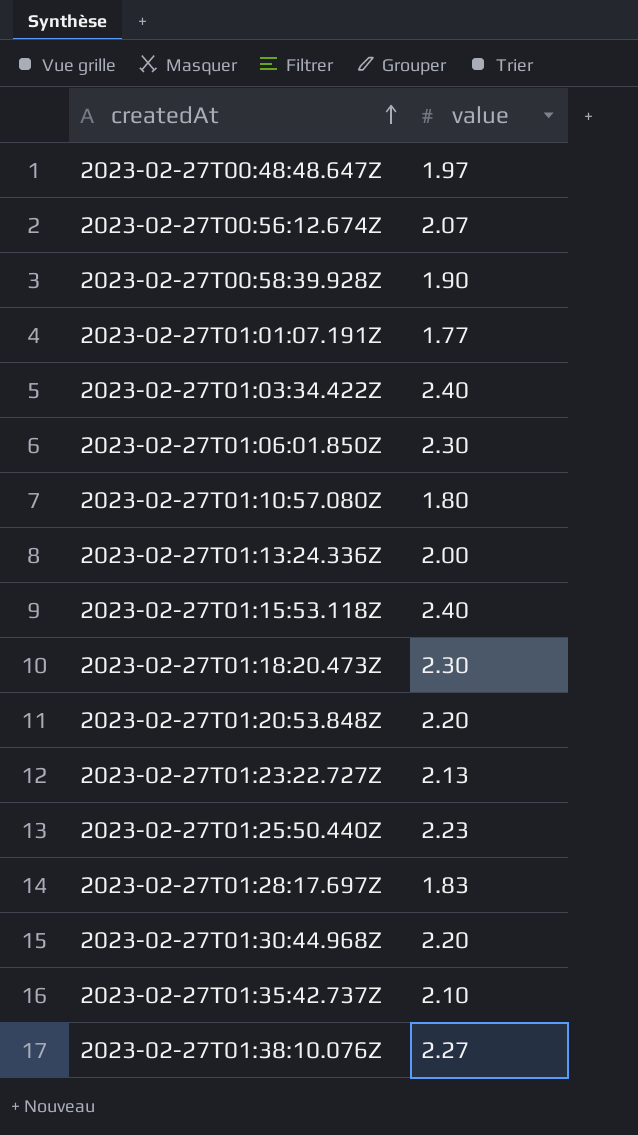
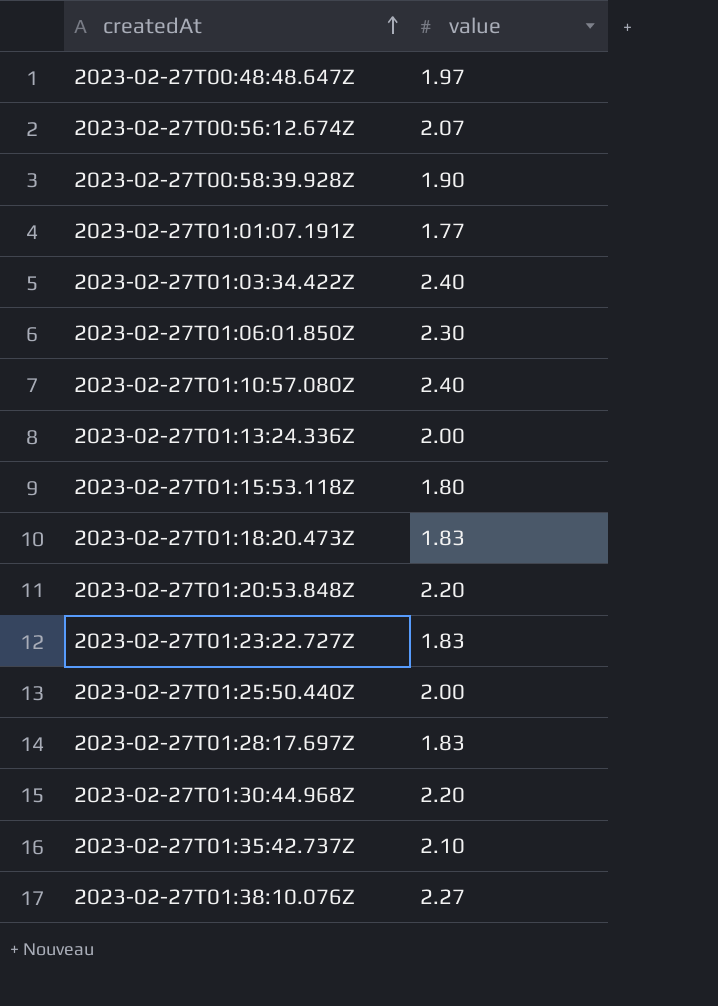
2023-02-27T01:10:57.080Z | value: 1.80 -> 2.40
2023-02-27T01:15:53.118Z | value: 2.40 -> 1.80
2023-02-27T01:18:20.473Z | value: 2.30 -> 1.83
2023-02-27T01:23:22.727Z | value: 2.13 -> 1.83
2023-02-27T01:25:50.440Z | value: 2.23 -> 2.00

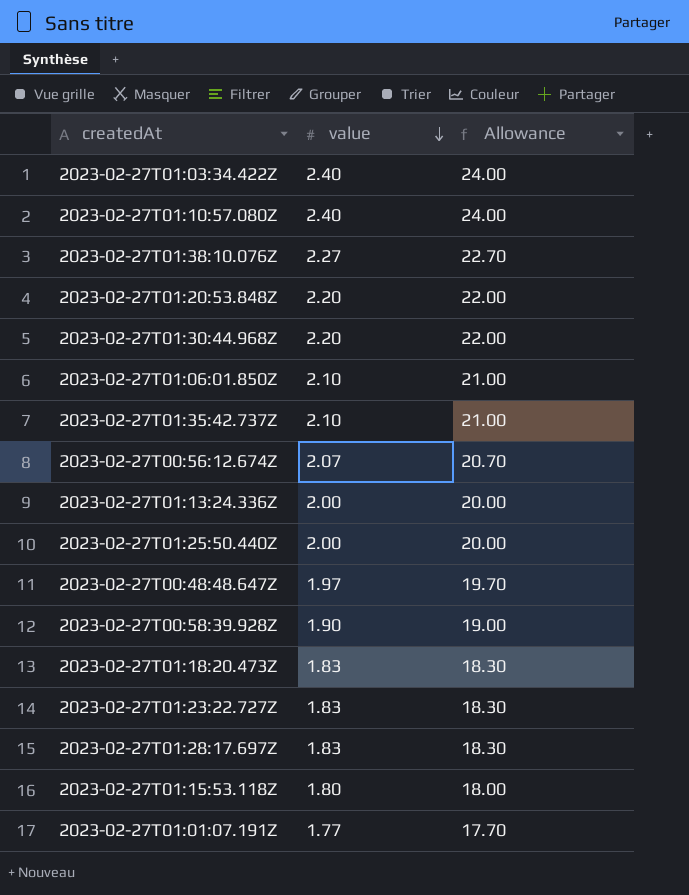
row order: createdAt ascending -> value descending
column Allowance | formula: none -> [value] * 10
2023-02-27T01:06:01.850Z | value: 2.30 -> 2.10

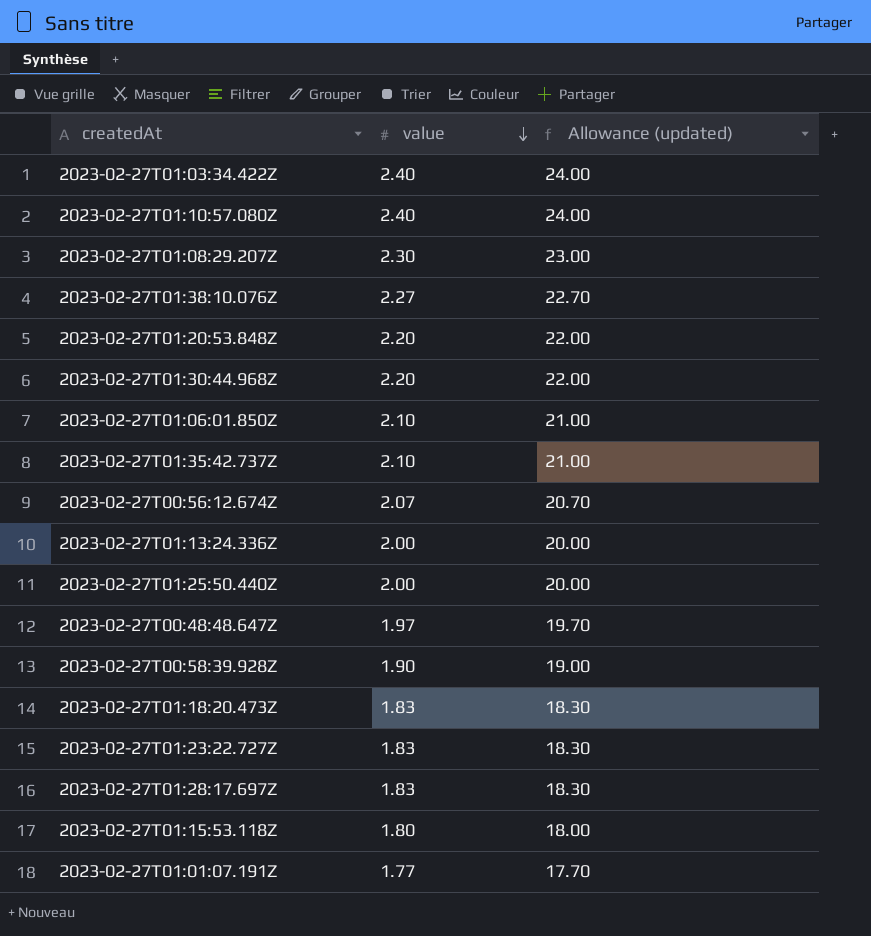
column name: Allowance -> Allowance (updated)
row 2023-02-27T01:08:29.207Z: none -> 2.30 | 23.00

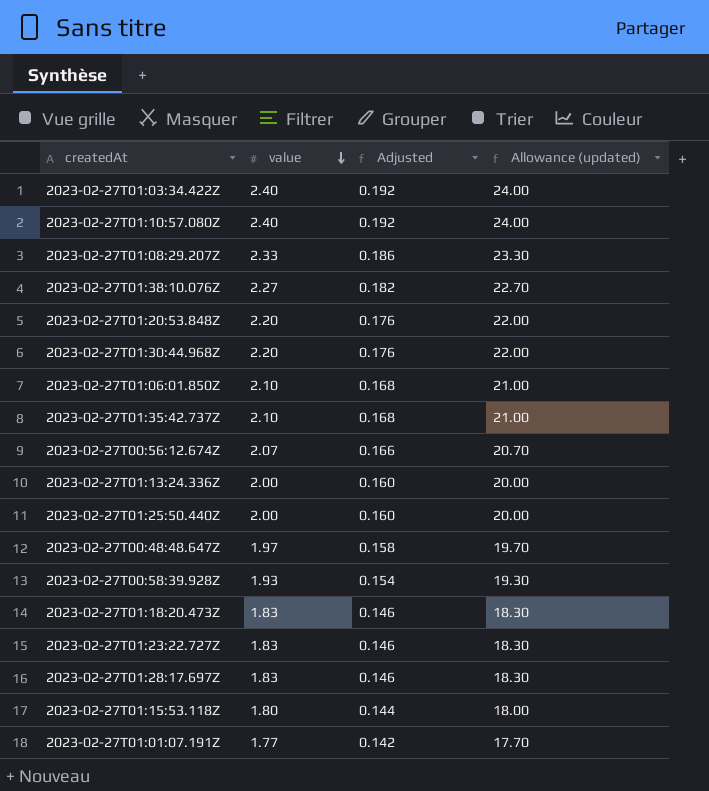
column Adjusted | formula: none -> [value] * 0.08
2023-02-27T01:08:29.207Z | value: 2.30 -> 2.33
2023-02-27T01:08:29.207Z | Allowance (updated): 23.00 -> 23.30
2023-02-27T00:58:39.928Z | value: 1.90 -> 1.93
2023-02-27T00:58:39.928Z | Allowance (updated): 19.00 -> 19.30

